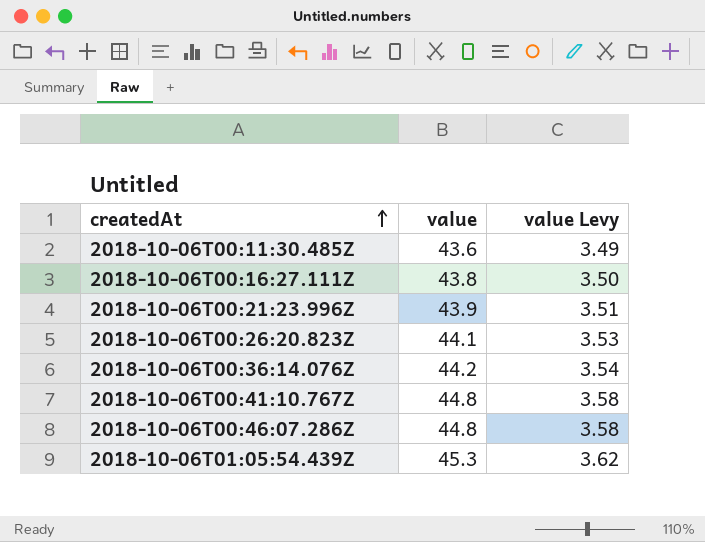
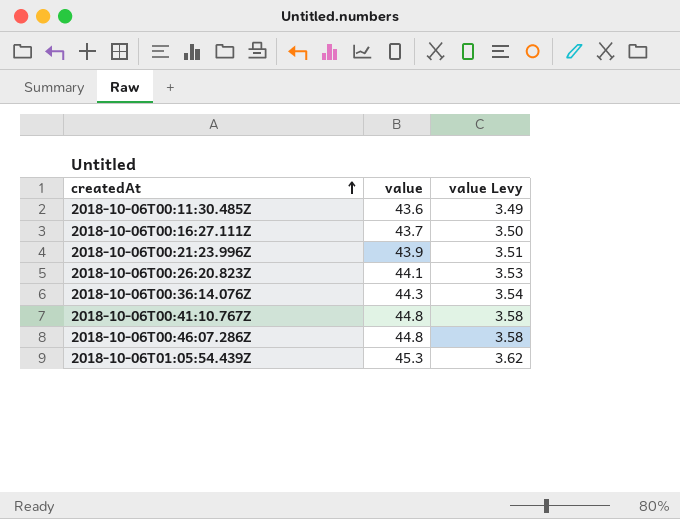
2018-10-06T00:16:27.111Z | value: 43.8 -> 43.7
2018-10-06T00:36:14.076Z | value: 44.2 -> 44.3

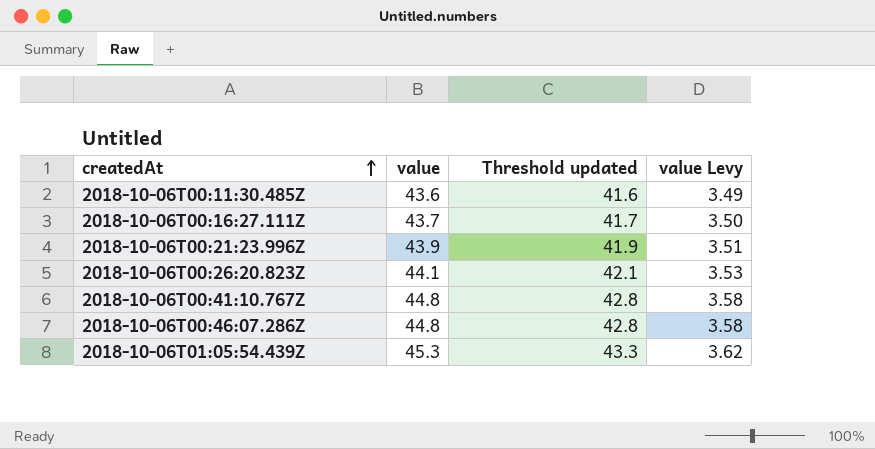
column Threshold updated | formula: none -> [value] - 2
row 2018-10-06T00:36:14.076Z: 44.3 | 3.54 -> none

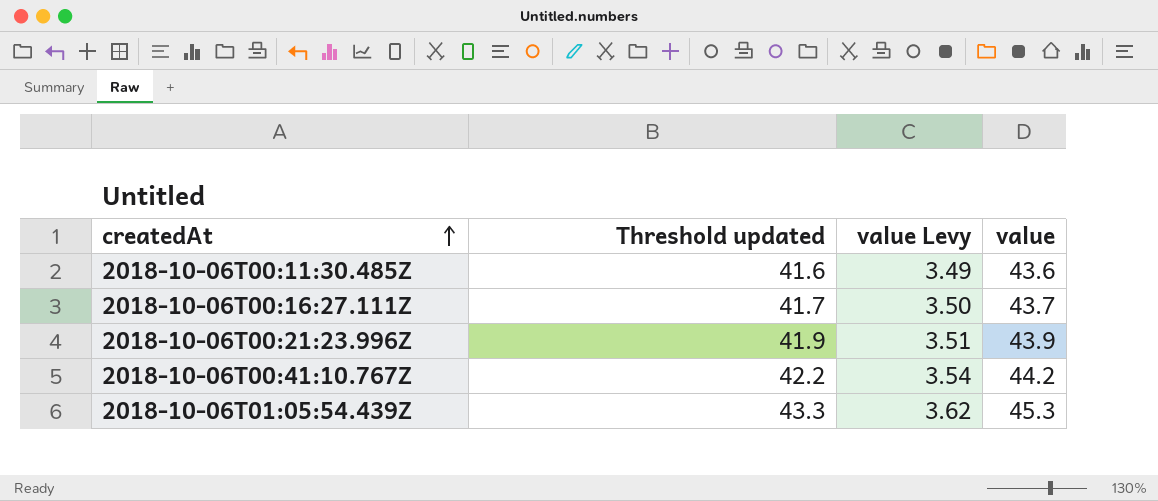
column value | position: 2 -> 4
row 2018-10-06T00:26:20.823Z: 44.1 | 42.1 | 3.53 -> none
row 2018-10-06T00:46:07.286Z: 44.8 | 42.8 | 3.58 -> none
2018-10-06T00:41:10.767Z | Threshold updated: 42.8 -> 42.2
2018-10-06T00:41:10.767Z | value Levy: 3.58 -> 3.54
2018-10-06T00:41:10.767Z | value: 44.8 -> 44.2

